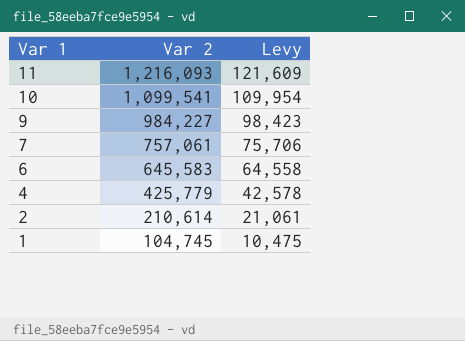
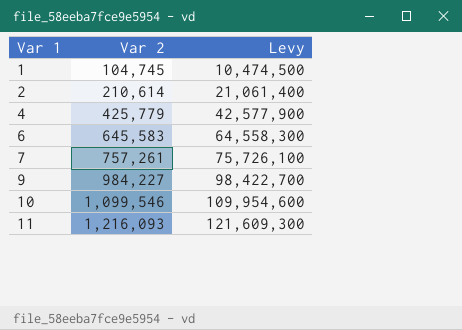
row order: Var 1 descending -> Var 1 ascending
column Levy | formula: [Var 2] * 0.1 -> [Var 2] * 100
7 | Var 2: 757,061 -> 757,261
10 | Var 2: 1,099,541 -> 1,099,546

